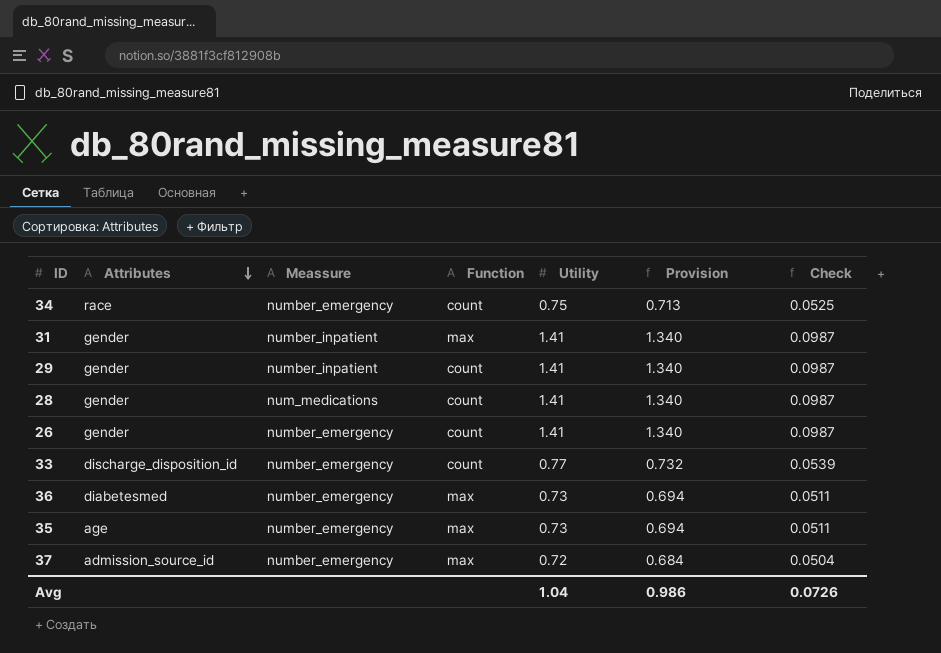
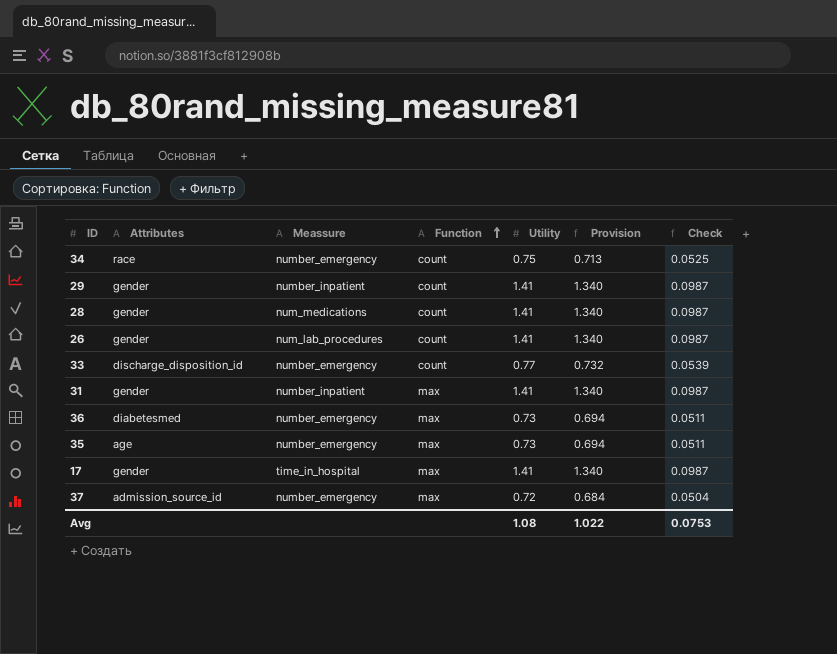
row order: Attributes descending -> Function ascending
26 | Meassure: number_emergency -> num_lab_procedures
row 17: none -> gender | time_in_hospital | max | 1.41 | 1.340 | 0.0987
Avg | Utility: 1.04 -> 1.08
Avg | Provision: 0.986 -> 1.022
Avg | Check: 0.0726 -> 0.0753

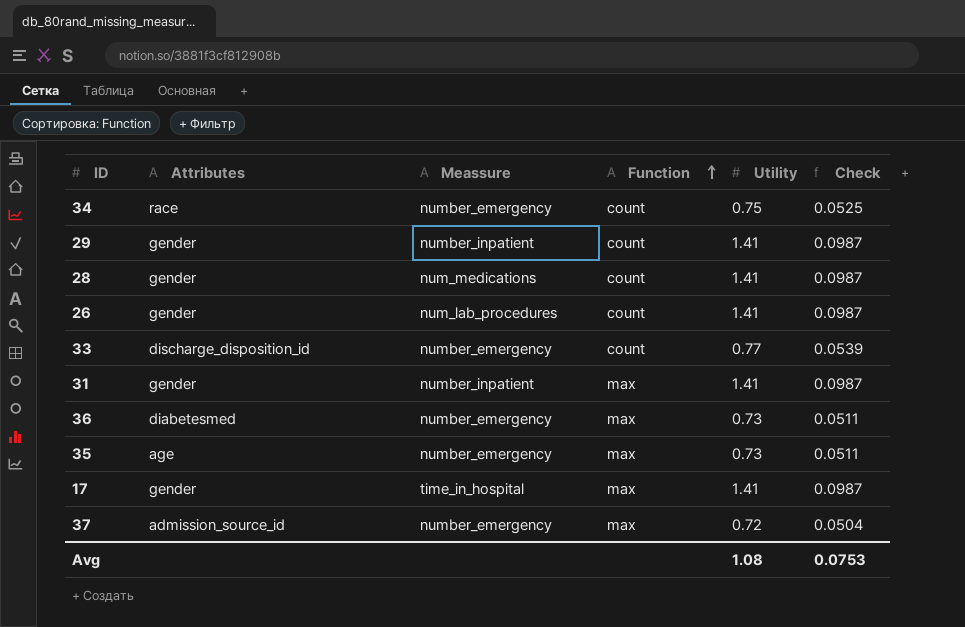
column Provision | formula: [Utility] * 0.95 -> none

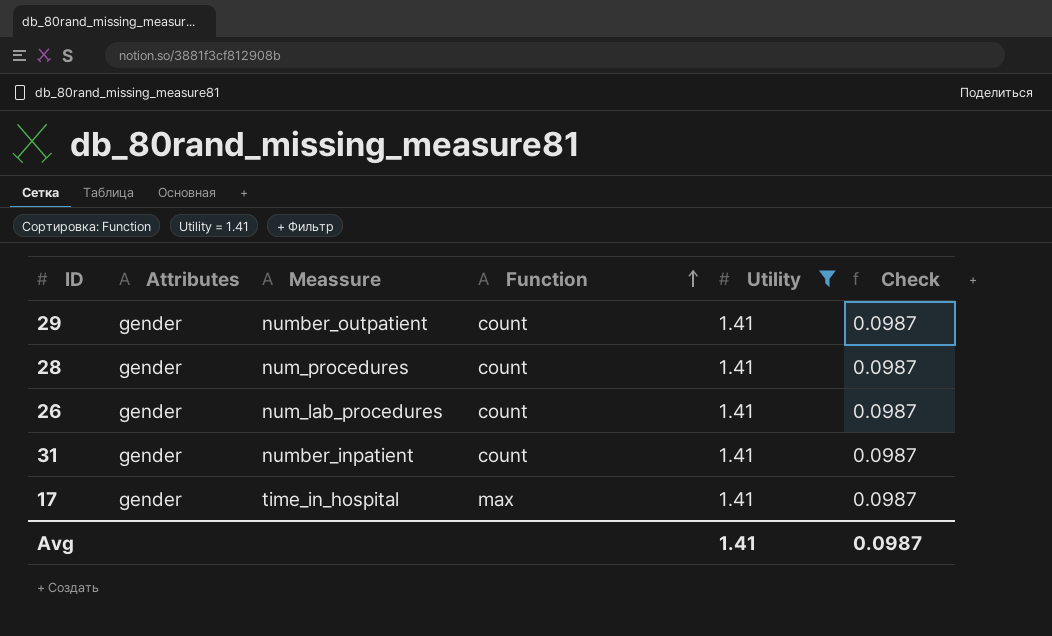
filter: none -> Utility = 1.41
29 | Meassure: number_inpatient -> number_outpatient
28 | Meassure: num_medications -> num_procedures
31 | Function: max -> count
Avg | Utility: 1.08 -> 1.41
Avg | Check: 0.0753 -> 0.0987

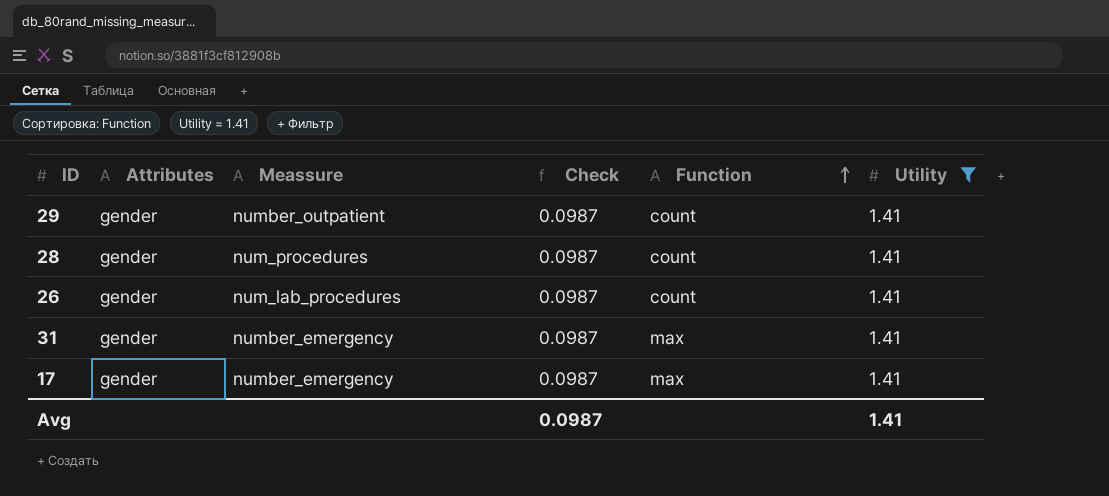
column Check | position: 6 -> 4
31 | Meassure: number_inpatient -> number_emergency
31 | Function: count -> max
17 | Meassure: time_in_hospital -> number_emergency

